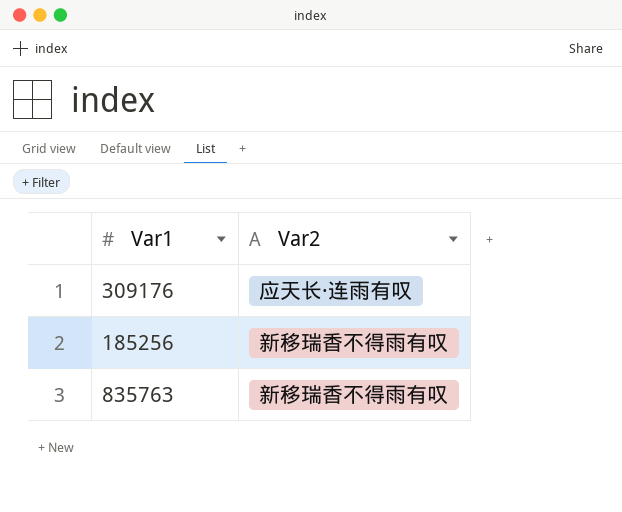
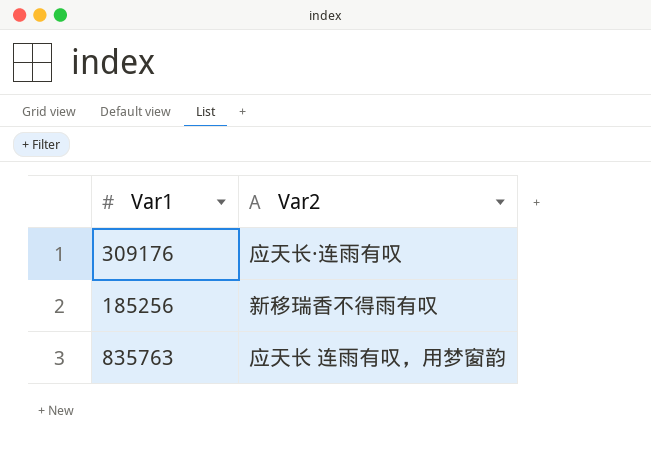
835763 | Var2: 新移瑞香不得雨有叹 -> 应天长 连雨有叹，用梦窗韵

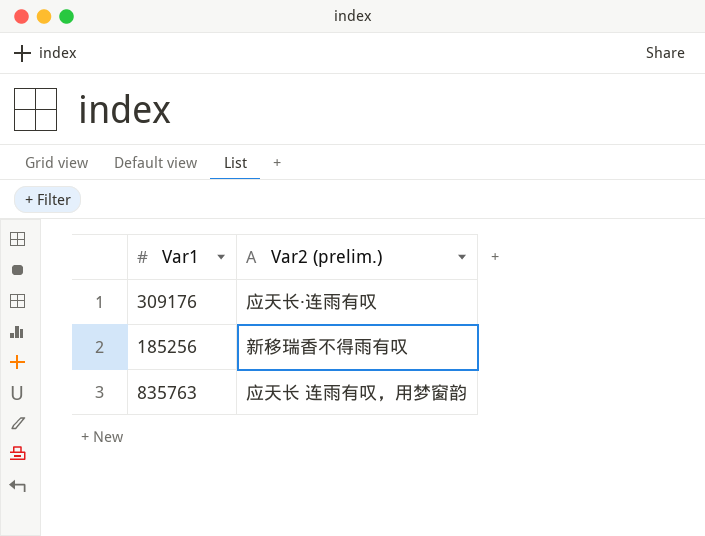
column name: Var2 -> Var2 (prelim.)

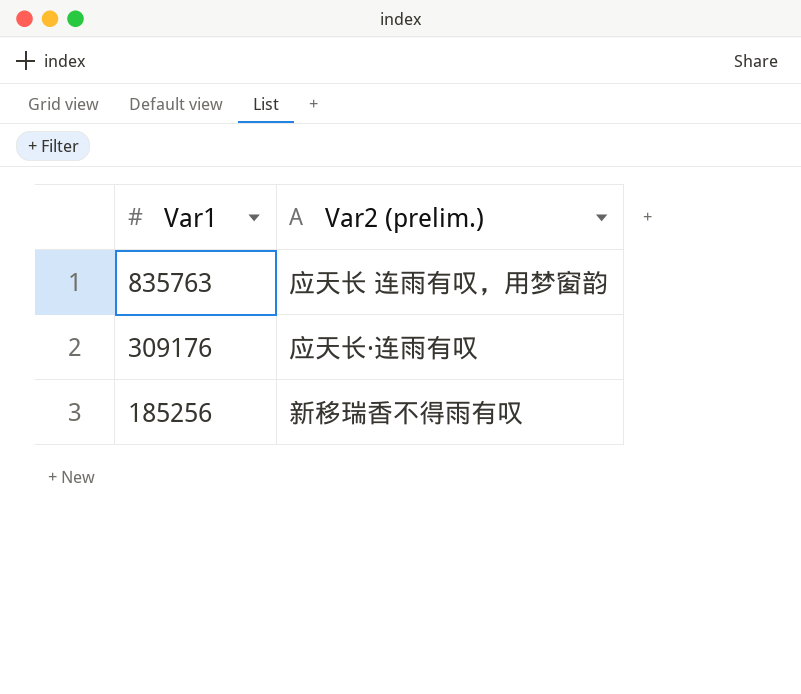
row order: none -> Var1 descending

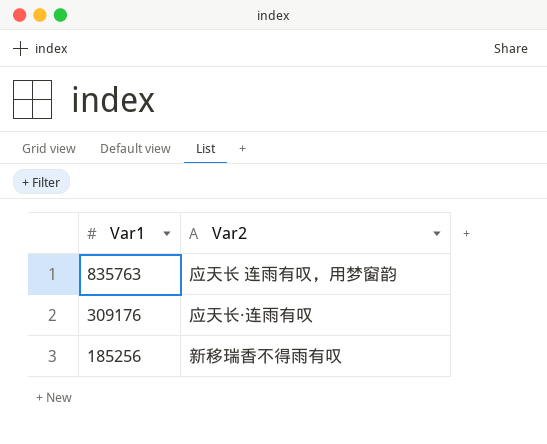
column name: Var2 (prelim.) -> Var2

